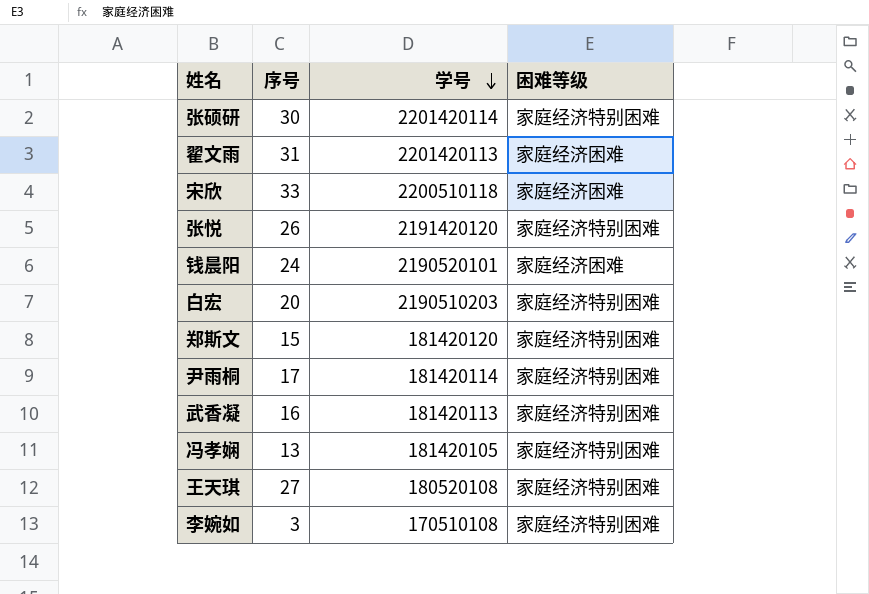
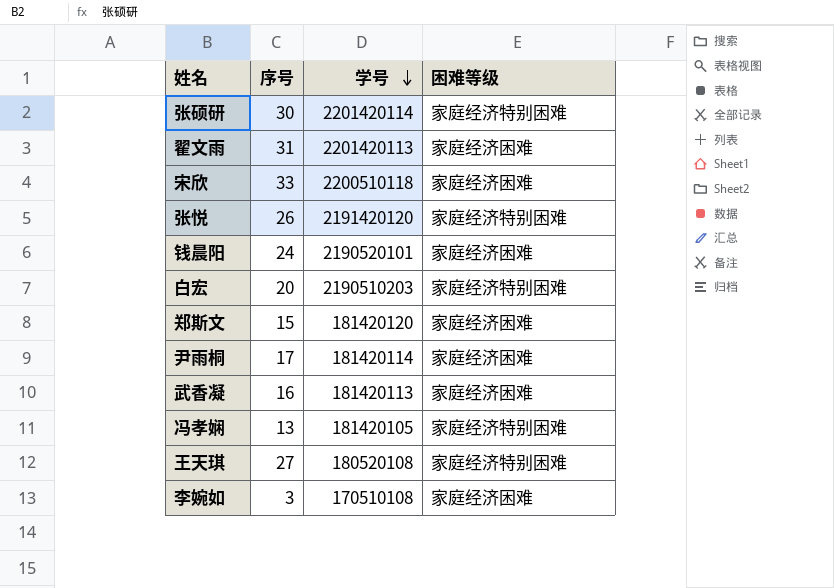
郑斯文 | 困难等级: 家庭经济特别困难 -> 家庭经济困难
尹雨桐 | 困难等级: 家庭经济特别困难 -> 家庭经济困难
武香凝 | 困难等级: 家庭经济特别困难 -> 家庭经济困难
李婉如 | 困难等级: 家庭经济特别困难 -> 家庭经济困难

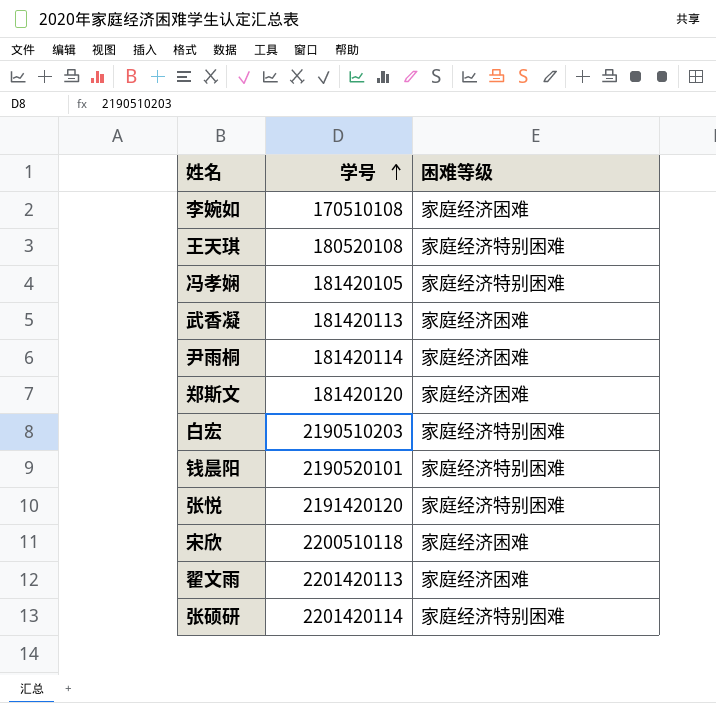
row order: 学号 descending -> 学号 ascending
column 序号 | position: 2 -> none
钱晨阳 | 困难等级: 家庭经济困难 -> 家庭经济特别困难

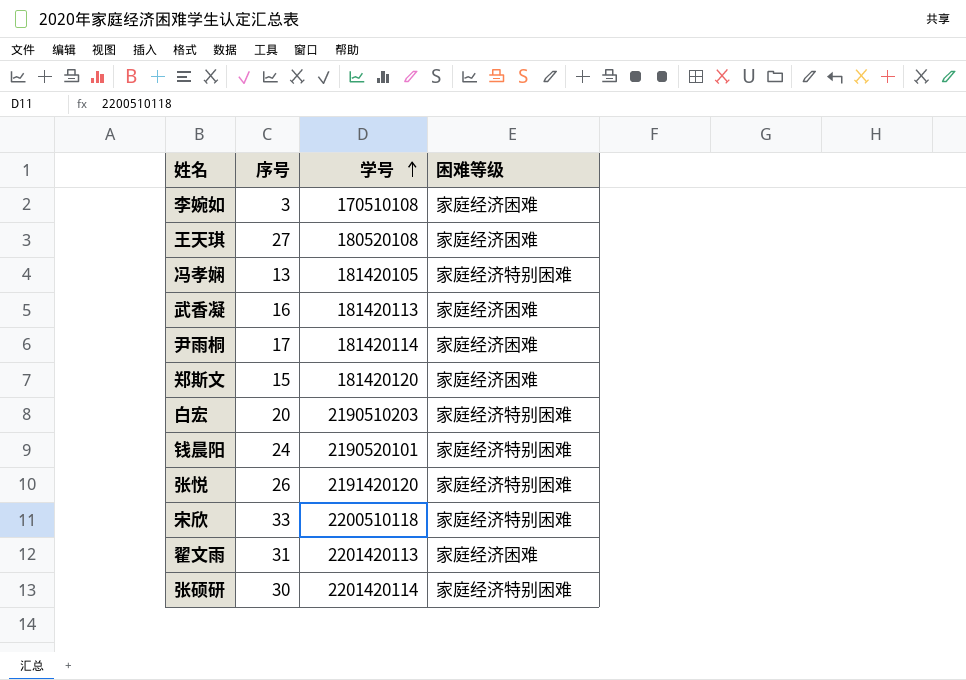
column 序号 | position: none -> 2
王天琪 | 困难等级: 家庭经济特别困难 -> 家庭经济困难
宋欣 | 困难等级: 家庭经济困难 -> 家庭经济特别困难

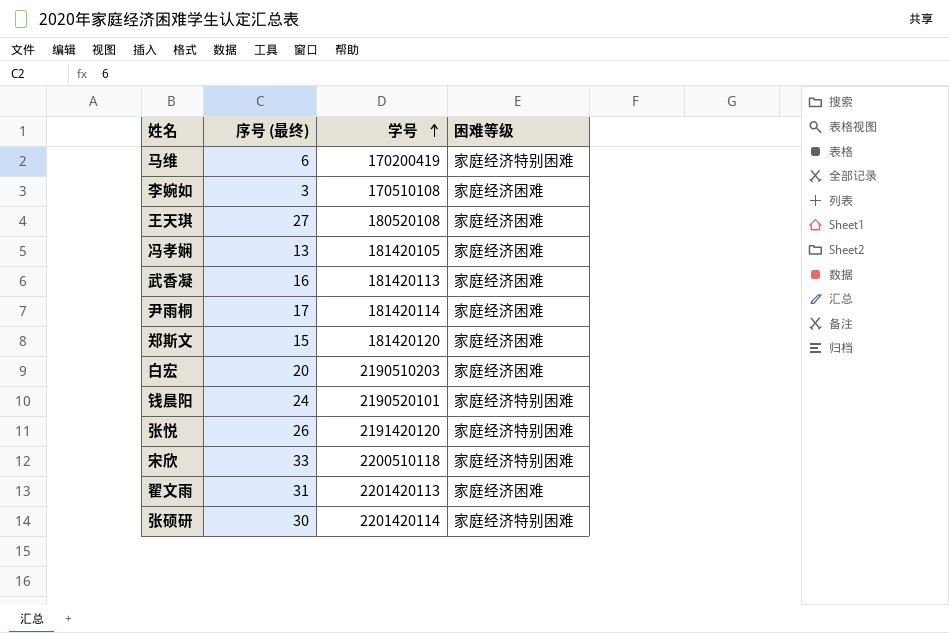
column name: 序号 -> 序号 (最终)
row 马维: none -> 6 | 170200419 | 家庭经济特别困难
冯孝娴 | 困难等级: 家庭经济特别困难 -> 家庭经济困难
白宏 | 困难等级: 家庭经济特别困难 -> 家庭经济困难

